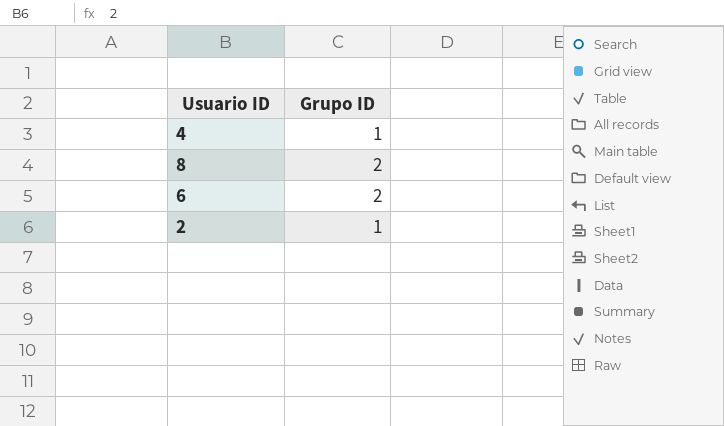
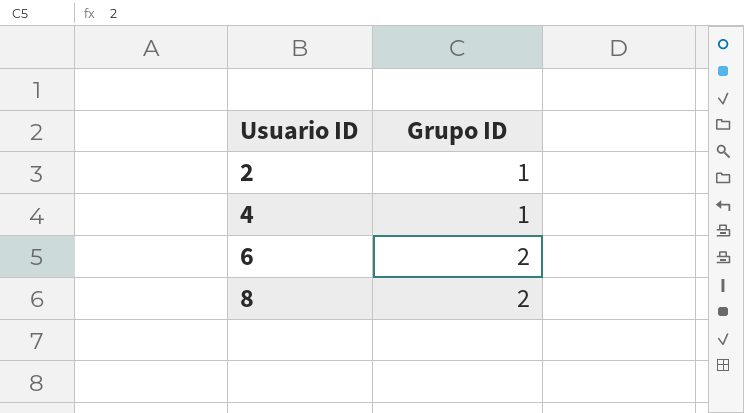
row order: none -> Usuario ID ascending

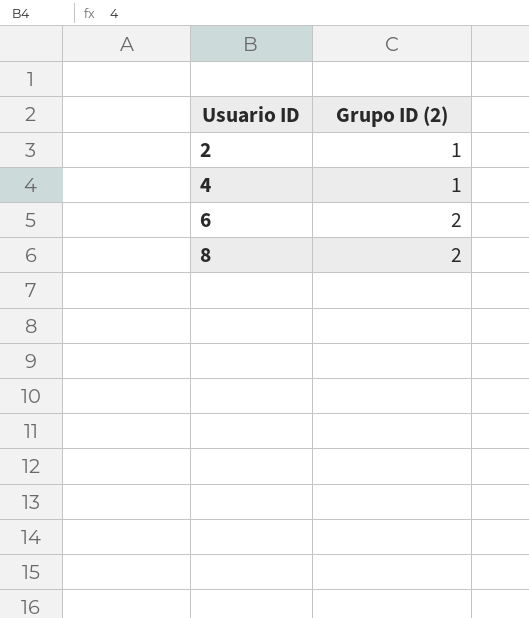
column name: Grupo ID -> Grupo ID (2)

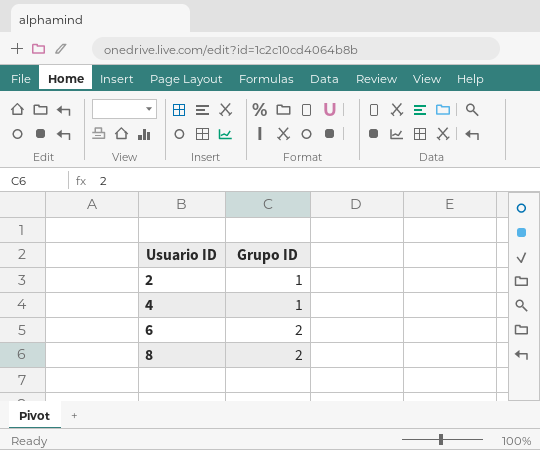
column name: Grupo ID (2) -> Grupo ID

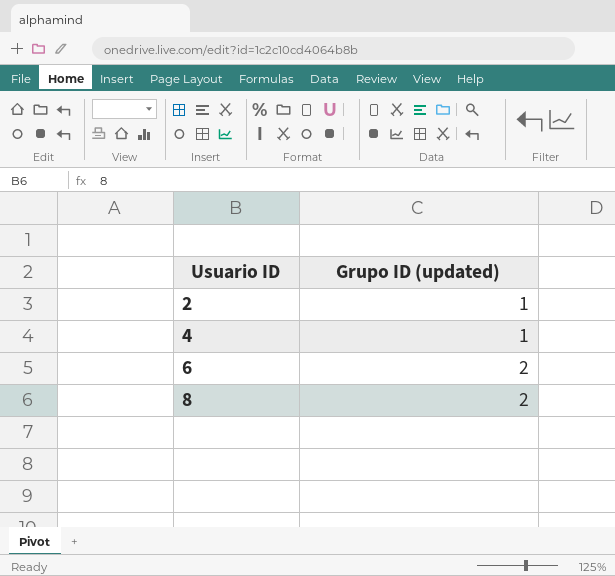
column name: Grupo ID -> Grupo ID (updated)

